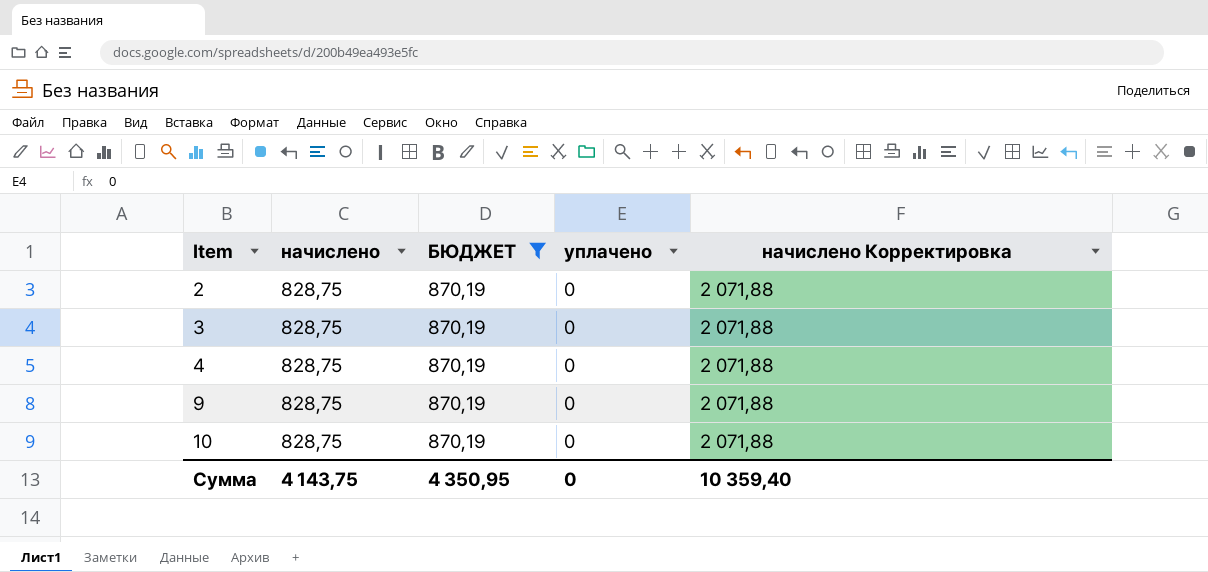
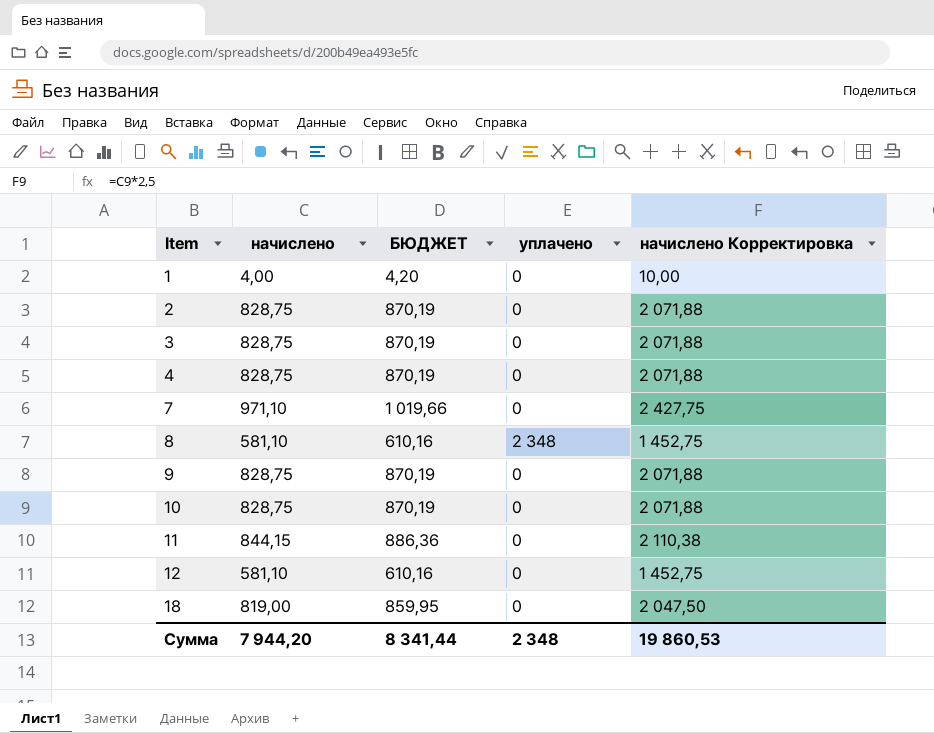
filter: БЮДЖЕТ = 870,19 -> none
Сумма | начислено: 4 143,75 -> 7 944,20
Сумма | БЮДЖЕТ: 4 350,95 -> 8 341,44
Сумма | уплачено: 0 -> 2 348
Сумма | начислено Корректировка: 10 359,40 -> 19 860,53

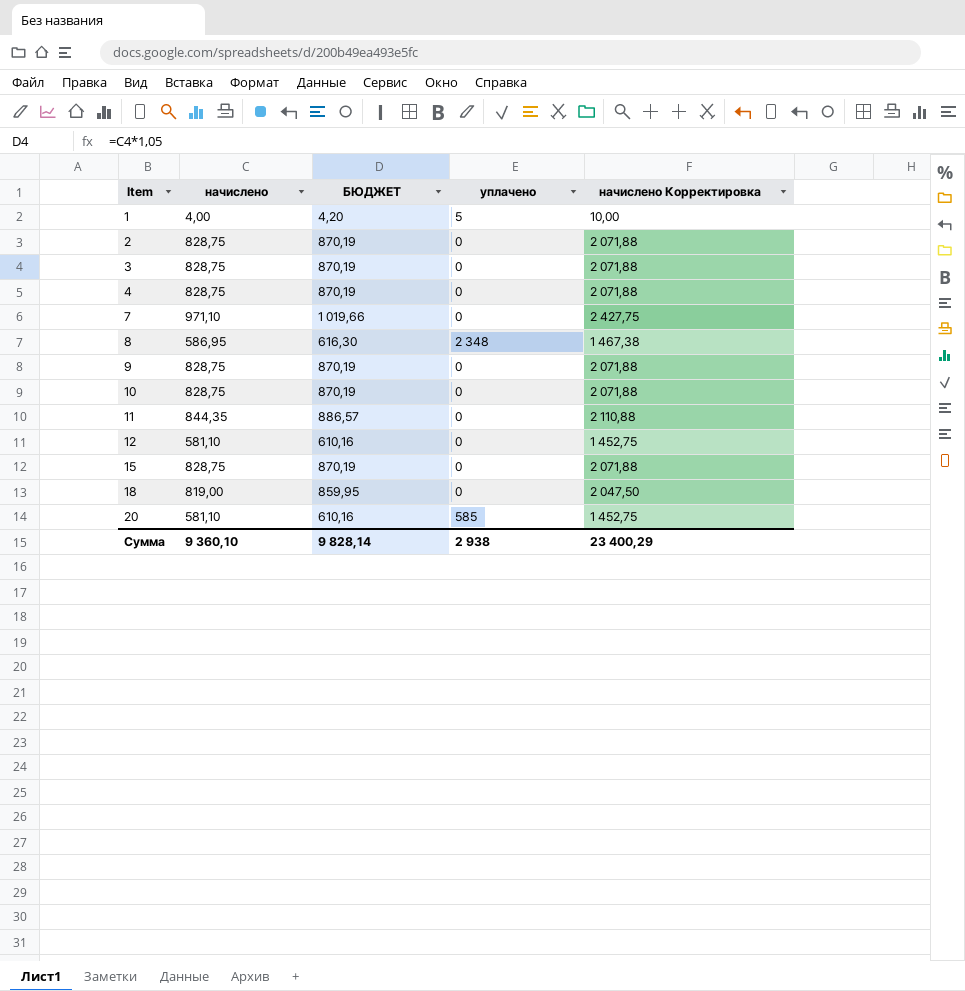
1 | уплачено: 0 -> 5
8 | начислено: 581,10 -> 586,95
8 | БЮДЖЕТ: 610,16 -> 616,30
8 | начислено Корректировка: 1 452,75 -> 1 467,38
11 | начислено: 844,15 -> 844,35
11 | БЮДЖЕТ: 886,36 -> 886,57
11 | начислено Корректировка: 2 110,38 -> 2 110,88
row 15: none -> 828,75 | 870,19 | 0 | 2 071,88
row 20: none -> 581,10 | 610,16 | 585 | 1 452,75
Сумма | начислено: 7 944,20 -> 9 360,10
Сумма | БЮДЖЕТ: 8 341,44 -> 9 828,14
Сумма | уплачено: 2 348 -> 2 938
Сумма | начислено Корректировка: 19 860,53 -> 23 400,29

